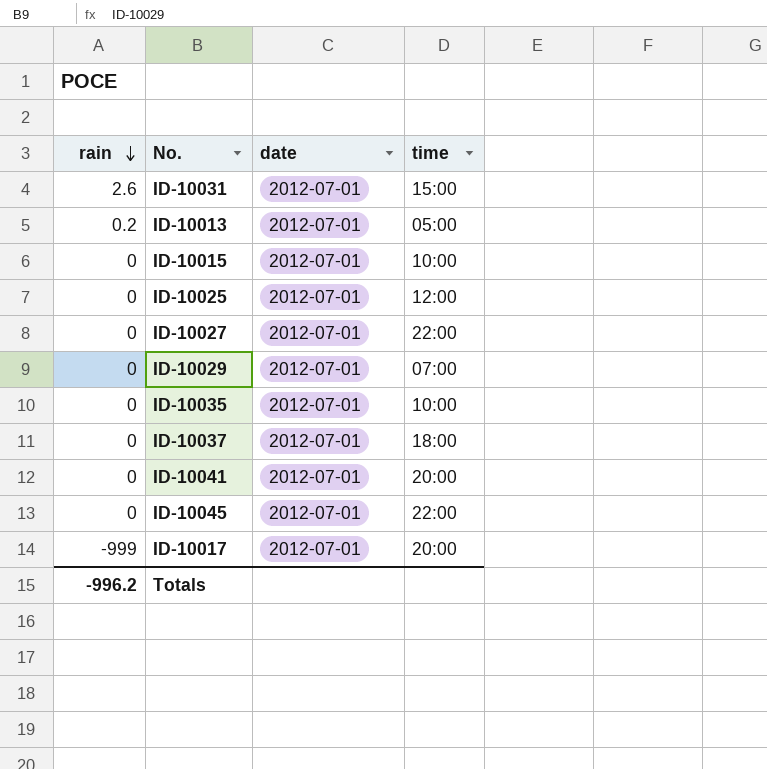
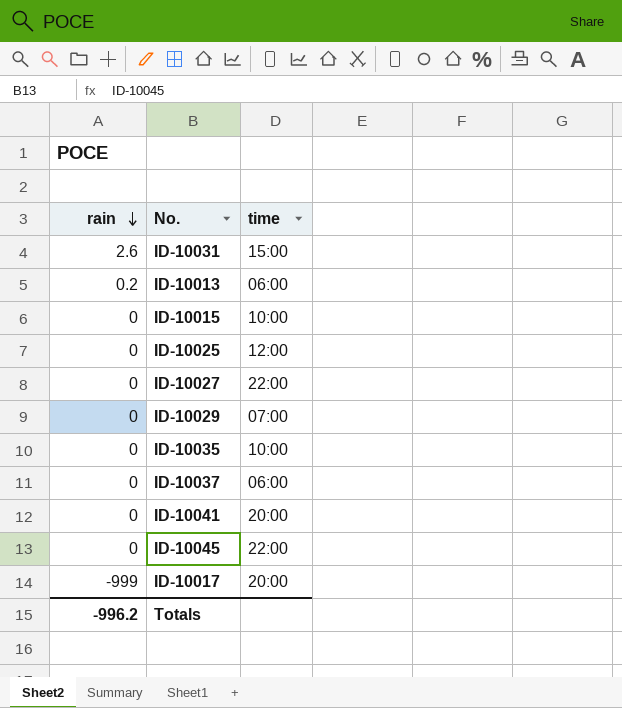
column date | position: 3 -> none
ID-10013 | time: 05:00 -> 06:00
ID-10037 | time: 18:00 -> 06:00

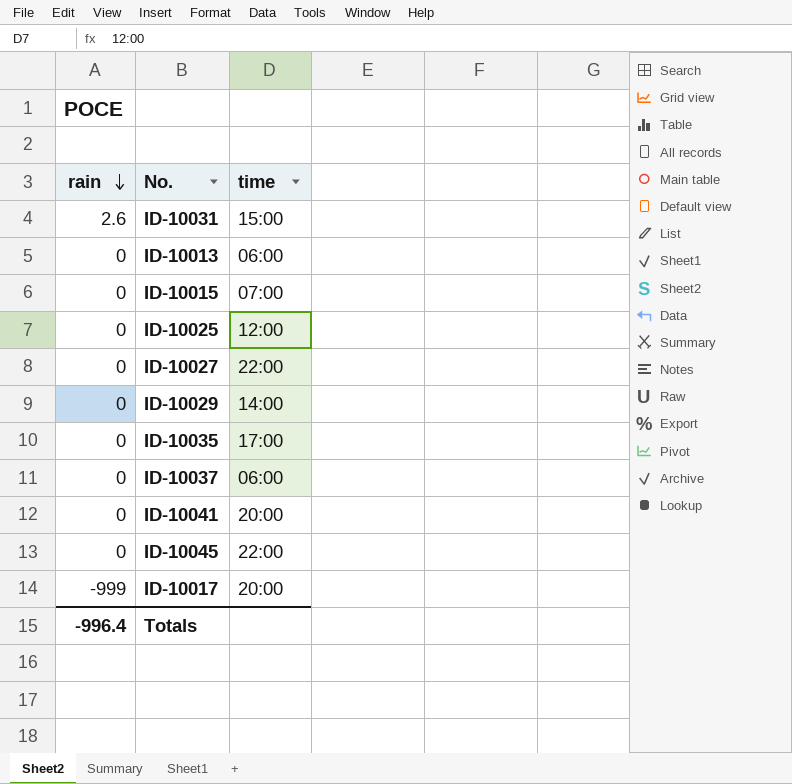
ID-10013 | rain: 0.2 -> 0
ID-10015 | time: 10:00 -> 07:00
ID-10029 | time: 07:00 -> 14:00
ID-10035 | time: 10:00 -> 17:00
Totals | rain: -996.2 -> -996.4

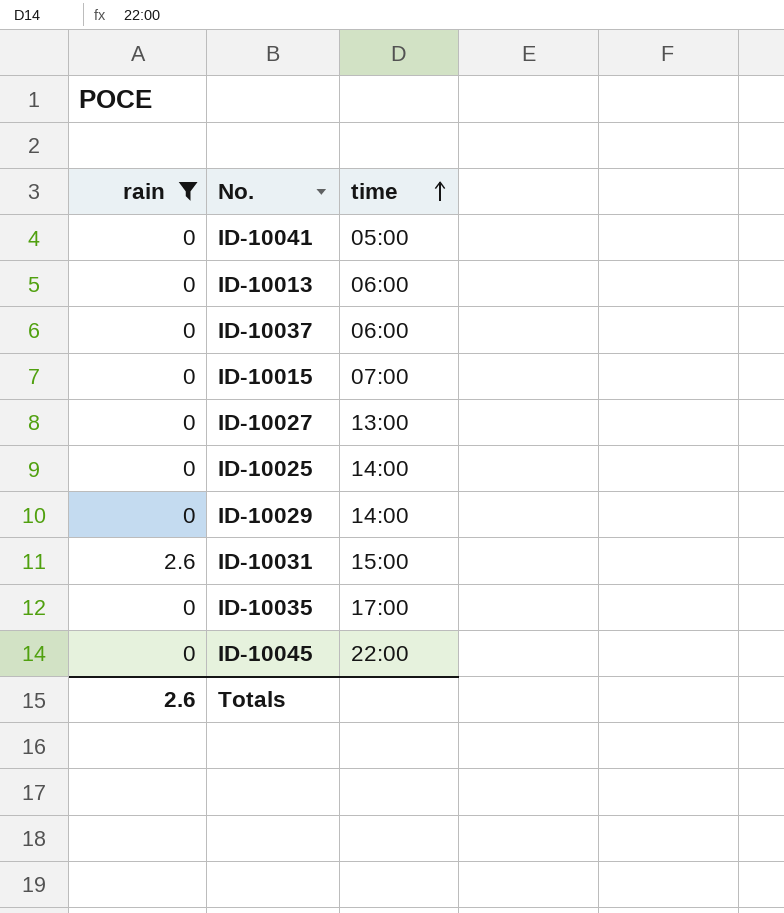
filter: none -> rain != -999
row order: rain descending -> time ascending
ID-10041 | time: 20:00 -> 05:00
ID-10027 | time: 22:00 -> 13:00
ID-10025 | time: 12:00 -> 14:00
Totals | rain: -996.4 -> 2.6

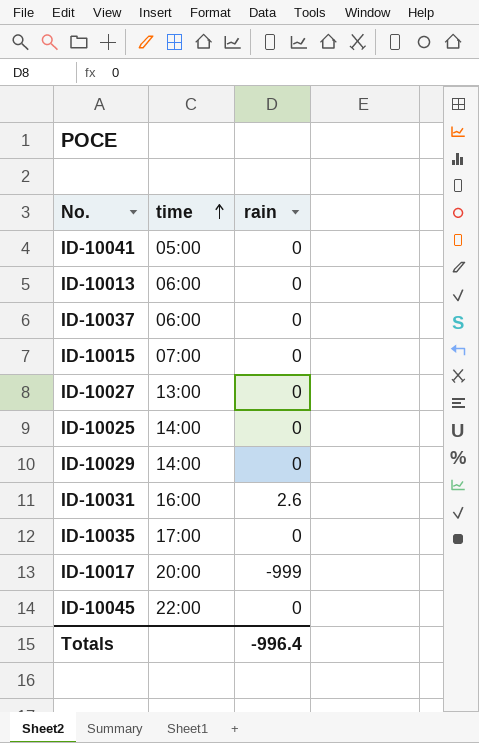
filter: rain != -999 -> none
column rain | position: 1 -> 3
ID-10031 | time: 15:00 -> 16:00
Totals | rain: 2.6 -> -996.4

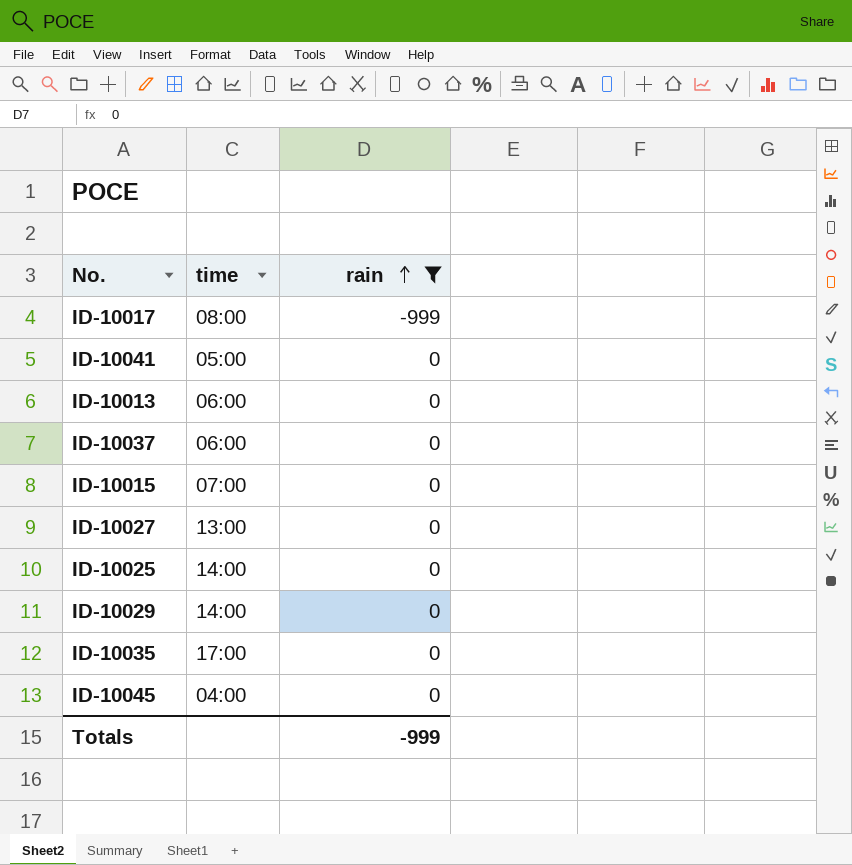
filter: none -> rain != 2.6
row order: time ascending -> rain ascending
ID-10017 | time: 20:00 -> 08:00
ID-10045 | time: 22:00 -> 04:00
Totals | rain: -996.4 -> -999

